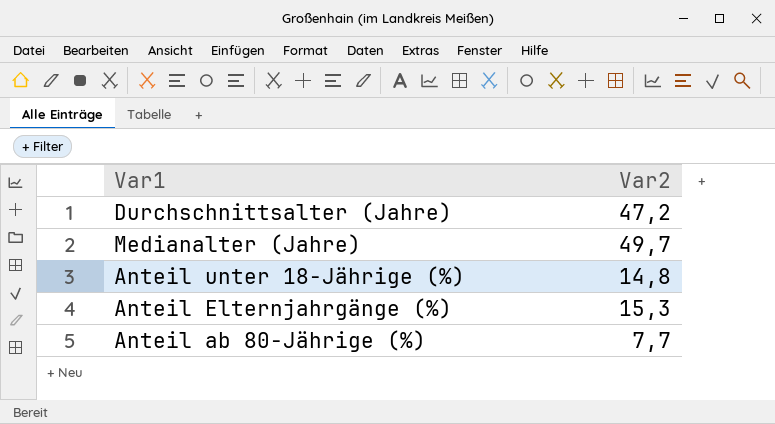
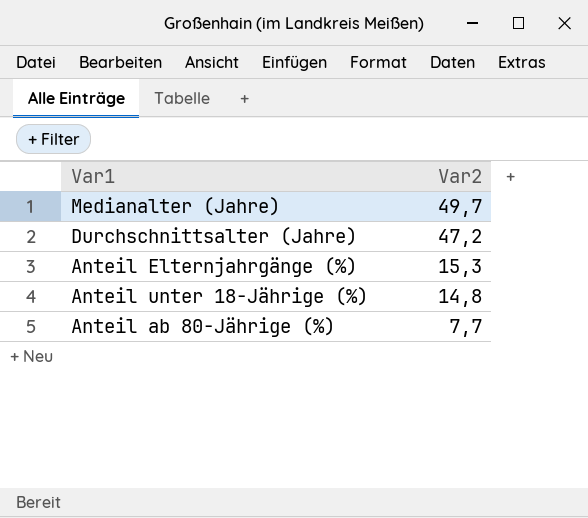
row order: none -> Var2 descending

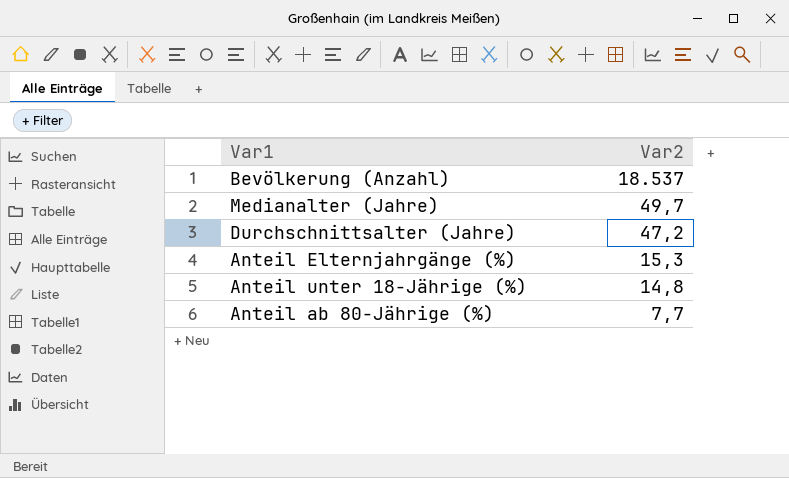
row Bevölkerung (Anzahl): none -> 18.537

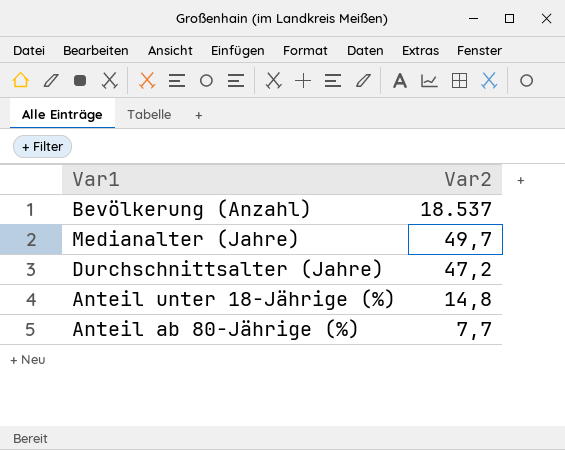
row Anteil Elternjahrgänge (%): 15,3 -> none

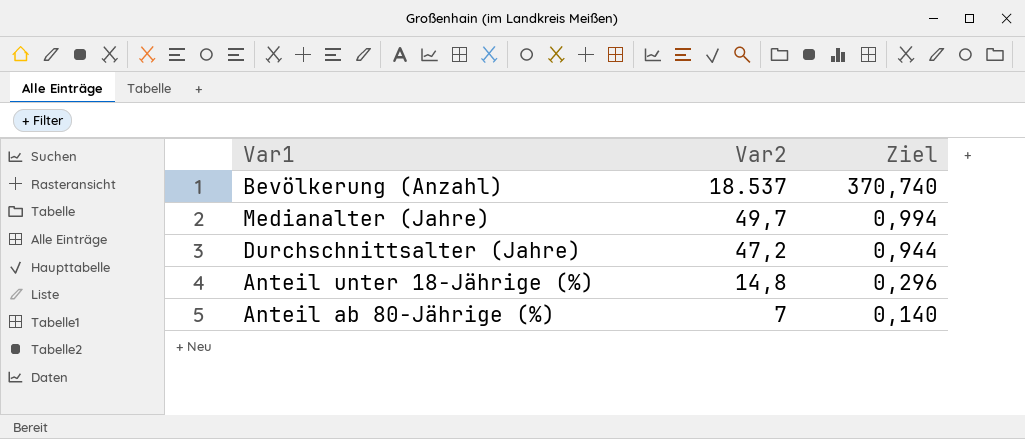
column Ziel | formula: none -> [Var2] * 0,02
Anteil ab 80-Jährige (%) | Var2: 7,7 -> 7

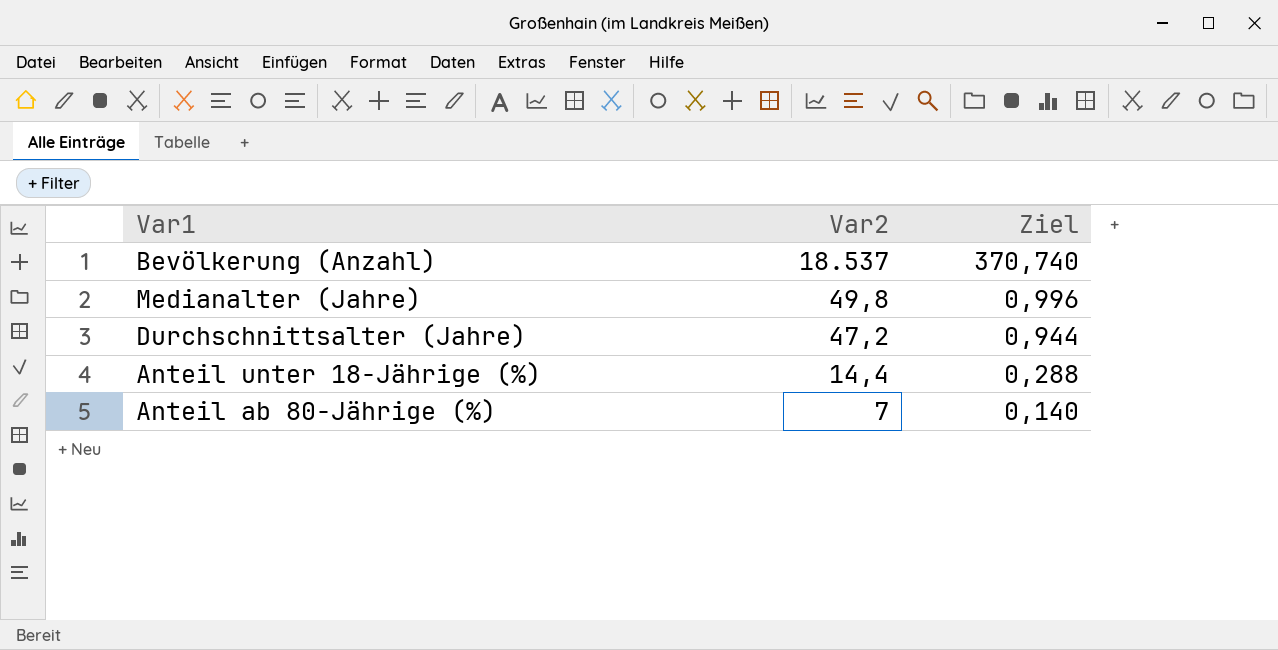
Medianalter (Jahre) | Var2: 49,7 -> 49,8
Medianalter (Jahre) | Ziel: 0,994 -> 0,996
Anteil unter 18-Jährige (%) | Var2: 14,8 -> 14,4
Anteil unter 18-Jährige (%) | Ziel: 0,296 -> 0,288

